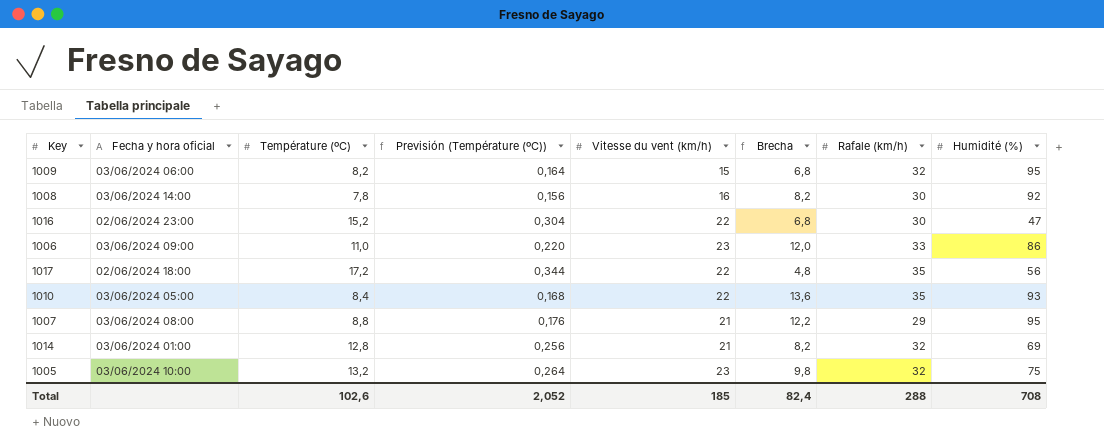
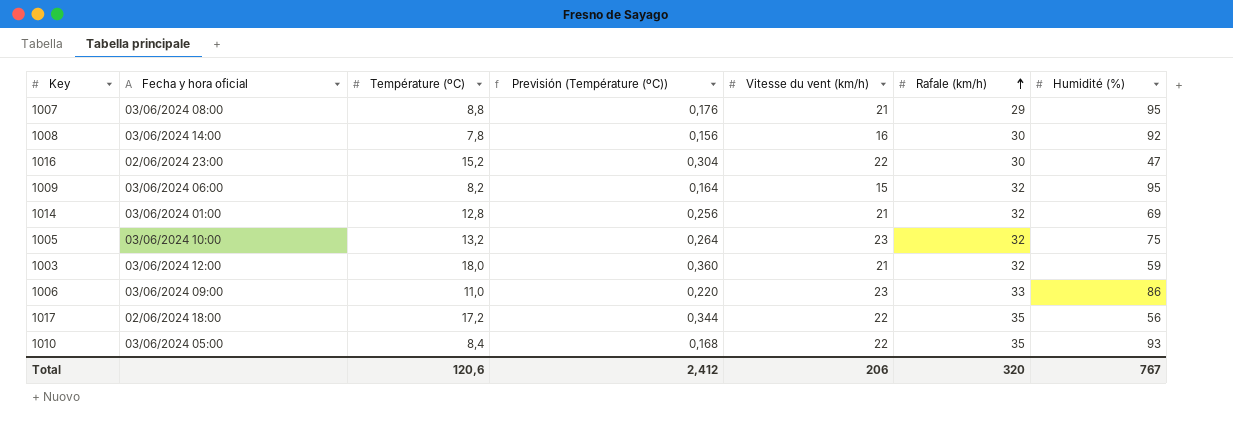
row order: none -> Rafale (km/h) ascending
column Brecha | formula: [Vitesse du vent (km/h)] - [Température (ºC)] -> none
row 1003: none -> 03/06/2024 12:00 | 18,0 | 0,360 | 21 | 32 | 59
Total | Température (ºC): 102,6 -> 120,6
Total | Previsión (Température (ºC)): 2,052 -> 2,412
Total | Vitesse du vent (km/h): 185 -> 206
Total | Rafale (km/h): 288 -> 320
Total | Humidité (%): 708 -> 767

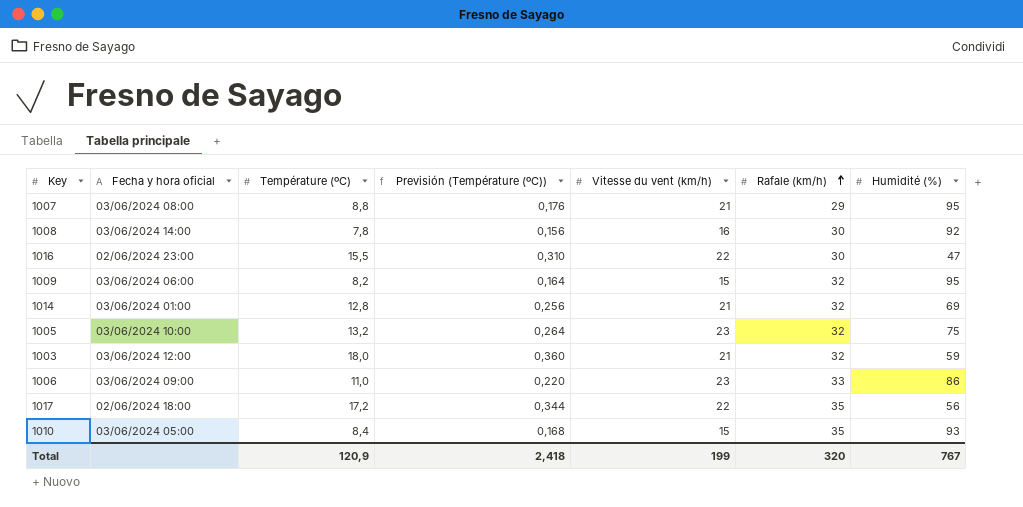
1016 | Température (ºC): 15,2 -> 15,5
1016 | Previsión (Température (ºC)): 0,304 -> 0,310
1010 | Vitesse du vent (km/h): 22 -> 15
Total | Température (ºC): 120,6 -> 120,9
Total | Previsión (Température (ºC)): 2,412 -> 2,418
Total | Vitesse du vent (km/h): 206 -> 199

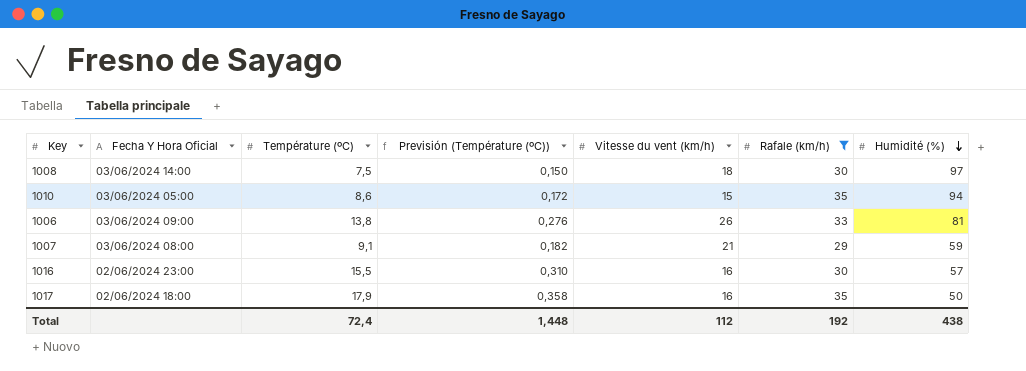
filter: none -> Rafale (km/h) != 32
row order: Rafale (km/h) ascending -> Humidité (%) descending
column name: Fecha y hora oficial -> Fecha Y Hora Oficial
1008 | Température (ºC): 7,8 -> 7,5
1008 | Previsión (Température (ºC)): 0,156 -> 0,150
1008 | Vitesse du vent (km/h): 16 -> 18
1008 | Humidité (%): 92 -> 97
1010 | Température (ºC): 8,4 -> 8,6
1010 | Previsión (Température (ºC)): 0,168 -> 0,172
1010 | Humidité (%): 93 -> 94
1006 | Température (ºC): 11,0 -> 13,8
1006 | Previsión (Température (ºC)): 0,220 -> 0,276
1006 | Vitesse du vent (km/h): 23 -> 26
1006 | Humidité (%): 86 -> 81
1007 | Température (ºC): 8,8 -> 9,1
1007 | Previsión (Température (ºC)): 0,176 -> 0,182
1007 | Humidité (%): 95 -> 59
1016 | Vitesse du vent (km/h): 22 -> 16
1016 | Humidité (%): 47 -> 57
1017 | Température (ºC): 17,2 -> 17,9
1017 | Previsión (Température (ºC)): 0,344 -> 0,358
1017 | Vitesse du vent (km/h): 22 -> 16
1017 | Humidité (%): 56 -> 50
Total | Température (ºC): 120,9 -> 72,4
Total | Previsión (Température (ºC)): 2,418 -> 1,448
Total | Vitesse du vent (km/h): 199 -> 112
Total | Rafale (km/h): 320 -> 192
Total | Humidité (%): 767 -> 438

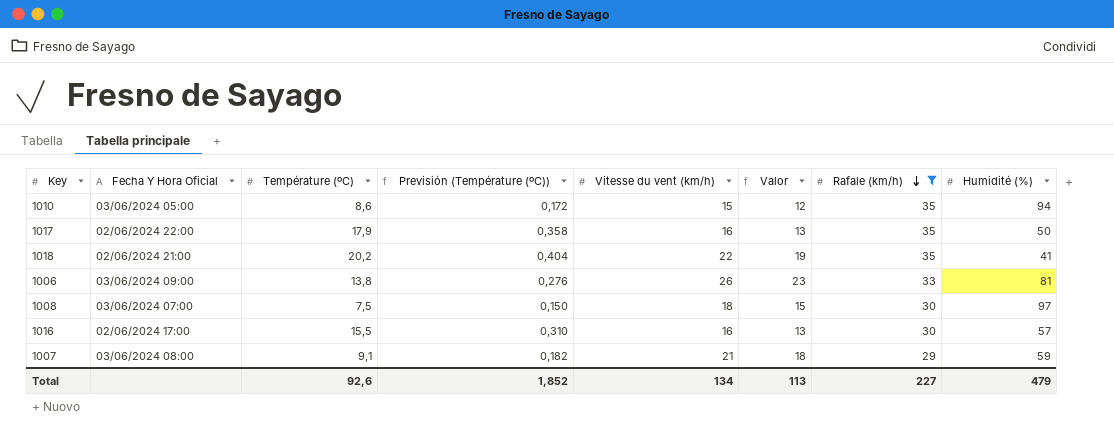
row order: Humidité (%) descending -> Rafale (km/h) descending
column Valor | formula: none -> [Vitesse du vent (km/h)] - 3
1017 | Fecha Y Hora Oficial: 02/06/2024 18:00 -> 02/06/2024 22:00
row 1018: none -> 02/06/2024 21:00 | 20,2 | 0,404 | 22 | 19 | 35 | 41
1008 | Fecha Y Hora Oficial: 03/06/2024 14:00 -> 03/06/2024 07:00
1016 | Fecha Y Hora Oficial: 02/06/2024 23:00 -> 02/06/2024 17:00
Total | Température (ºC): 72,4 -> 92,6
Total | Previsión (Température (ºC)): 1,448 -> 1,852
Total | Vitesse du vent (km/h): 112 -> 134
Total | Rafale (km/h): 192 -> 227
Total | Humidité (%): 438 -> 479

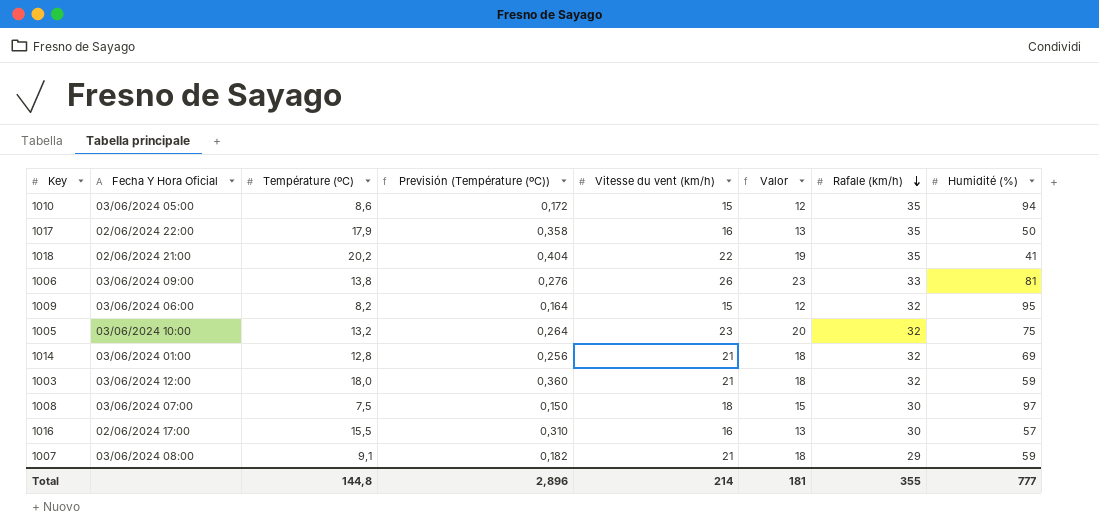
filter: Rafale (km/h) != 32 -> none
Total | Température (ºC): 92,6 -> 144,8
Total | Previsión (Température (ºC)): 1,852 -> 2,896
Total | Vitesse du vent (km/h): 134 -> 214
Total | Valor: 113 -> 181
Total | Rafale (km/h): 227 -> 355
Total | Humidité (%): 479 -> 777

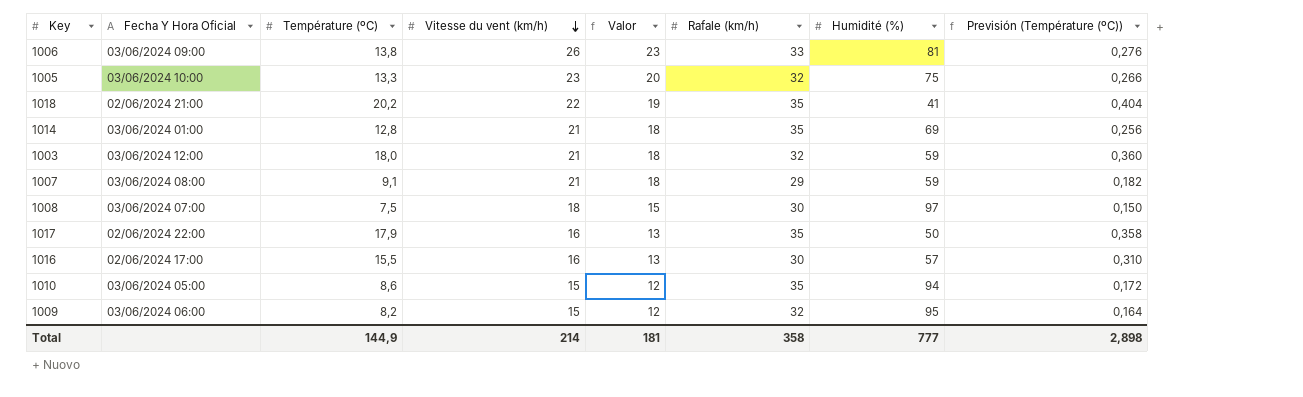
row order: Rafale (km/h) descending -> Vitesse du vent (km/h) descending
column Previsión (Température (ºC)) | position: 4 -> 8
1005 | Température (ºC): 13,2 -> 13,3
1005 | Previsión (Température (ºC)): 0,264 -> 0,266
1014 | Rafale (km/h): 32 -> 35
Total | Température (ºC): 144,8 -> 144,9
Total | Rafale (km/h): 355 -> 358
Total | Previsión (Température (ºC)): 2,896 -> 2,898

